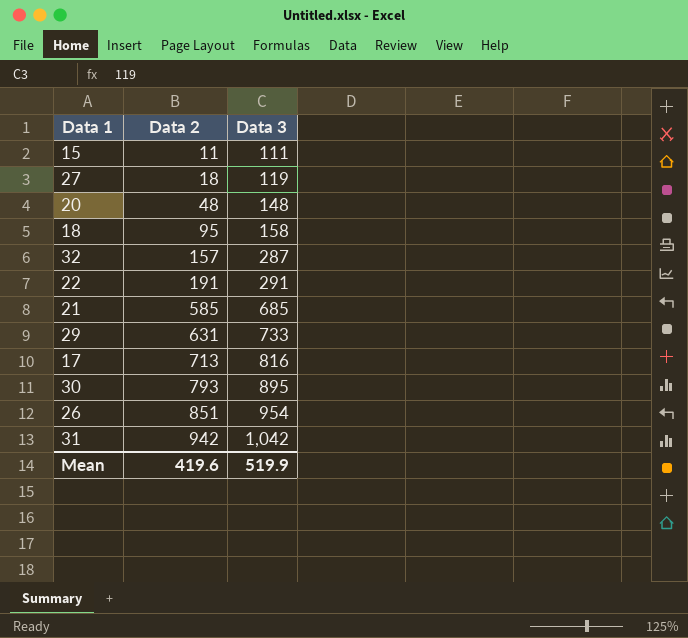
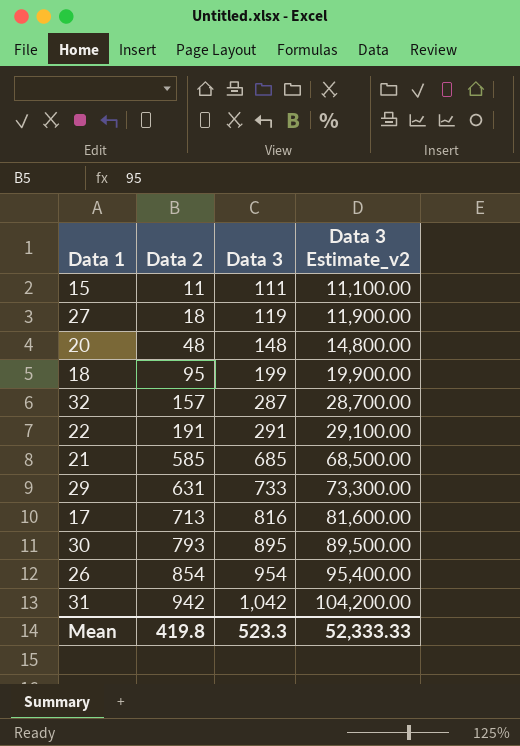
column Data 3 Estimate_v2 | formula: none -> [Data 3] * 100
18 | Data 3: 158 -> 199
26 | Data 2: 851 -> 854
Mean | Data 2: 419.6 -> 419.8
Mean | Data 3: 519.9 -> 523.3

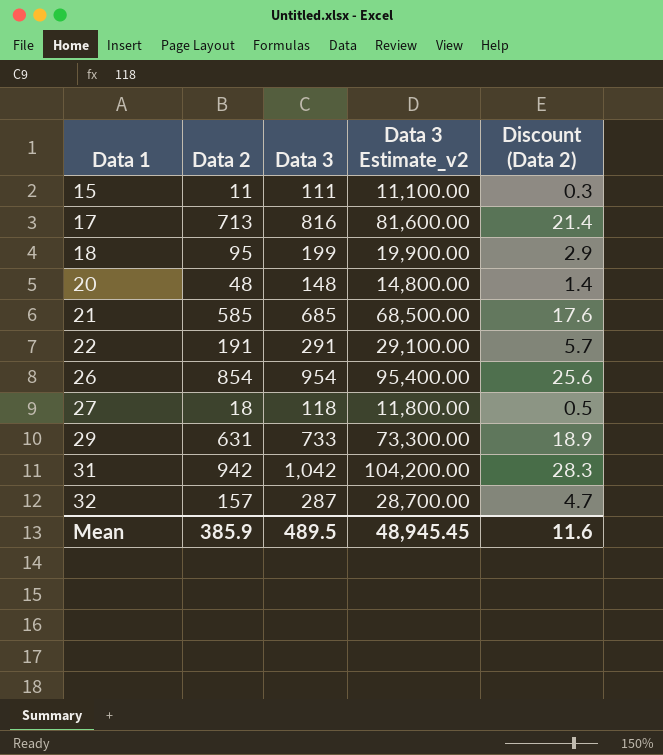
row order: Data 2 ascending -> Data 1 ascending
column Discount (Data 2) | formula: none -> [Data 2] * 0.03
row 30: 793 | 895 | 89,500.00 -> none
27 | Data 3: 119 -> 118
27 | Data 3 Estimate_v2: 11,900.00 -> 11,800.00
Mean | Data 2: 419.8 -> 385.9
Mean | Data 3: 523.3 -> 489.5
Mean | Data 3 Estimate_v2: 52,333.33 -> 48,945.45

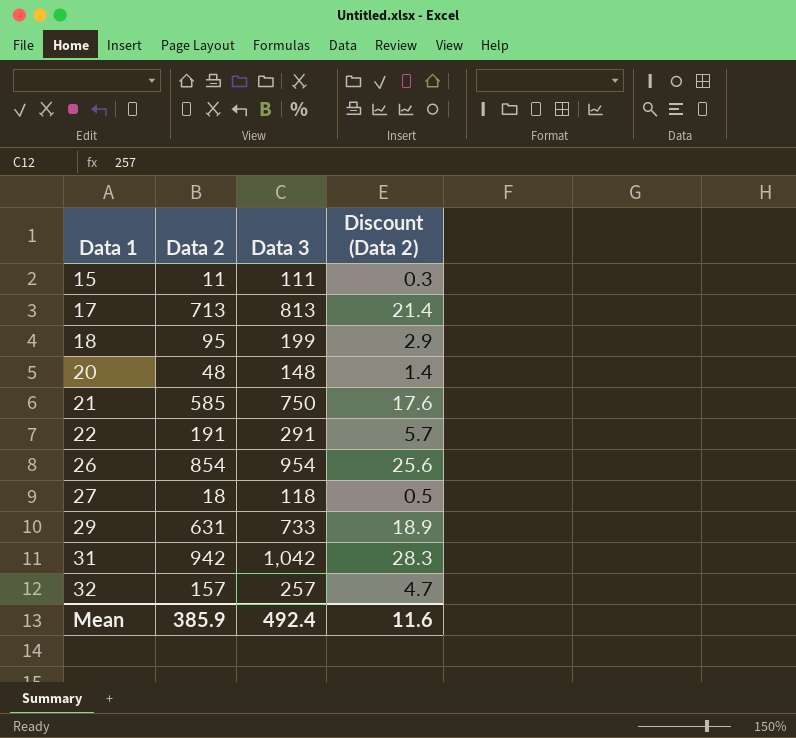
column Data 3 Estimate_v2 | formula: [Data 3] * 100 -> none
17 | Data 3: 816 -> 813
21 | Data 3: 685 -> 750
32 | Data 3: 287 -> 257
Mean | Data 3: 489.5 -> 492.4

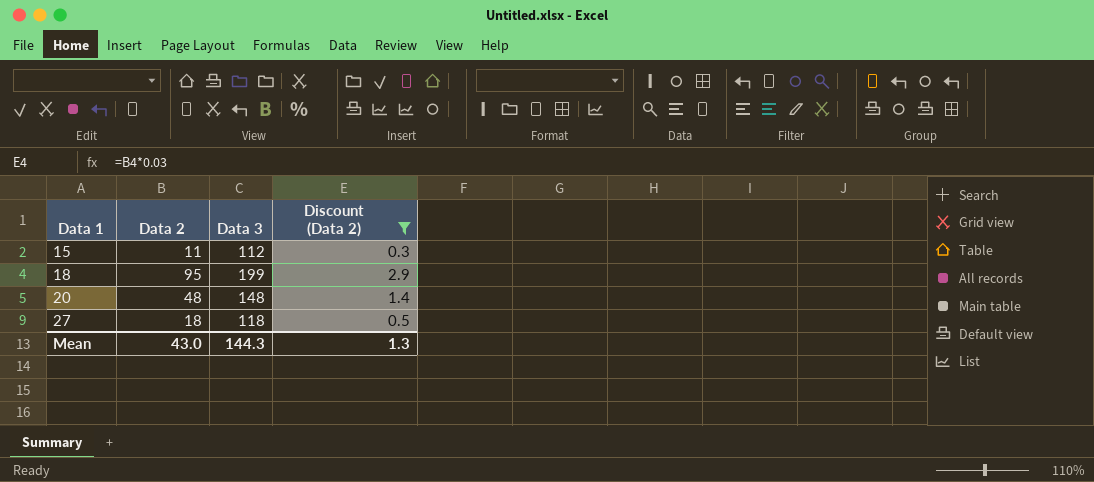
filter: none -> Discount (Data 2) <= 2.9
15 | Data 3: 111 -> 112
Mean | Data 2: 385.9 -> 43.0
Mean | Data 3: 492.4 -> 144.3
Mean | Discount (Data 2): 11.6 -> 1.3

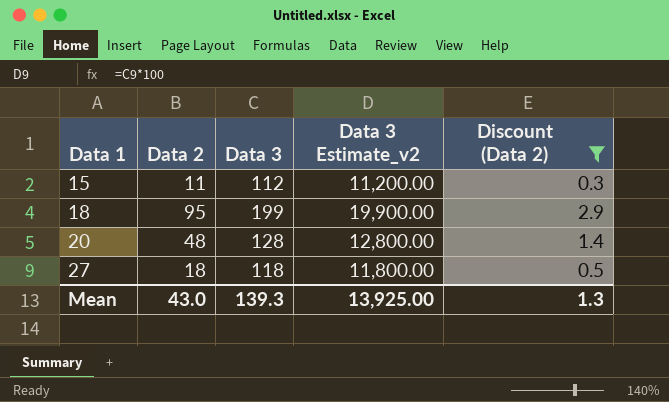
column Data 3 Estimate_v2 | formula: none -> [Data 3] * 100
20 | Data 3: 148 -> 128
Mean | Data 3: 144.3 -> 139.3

